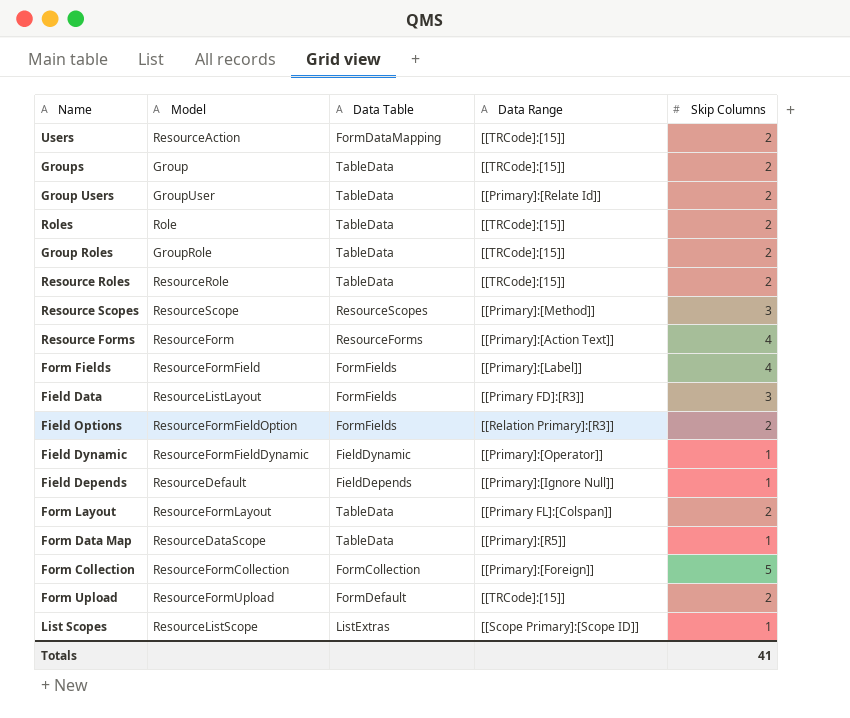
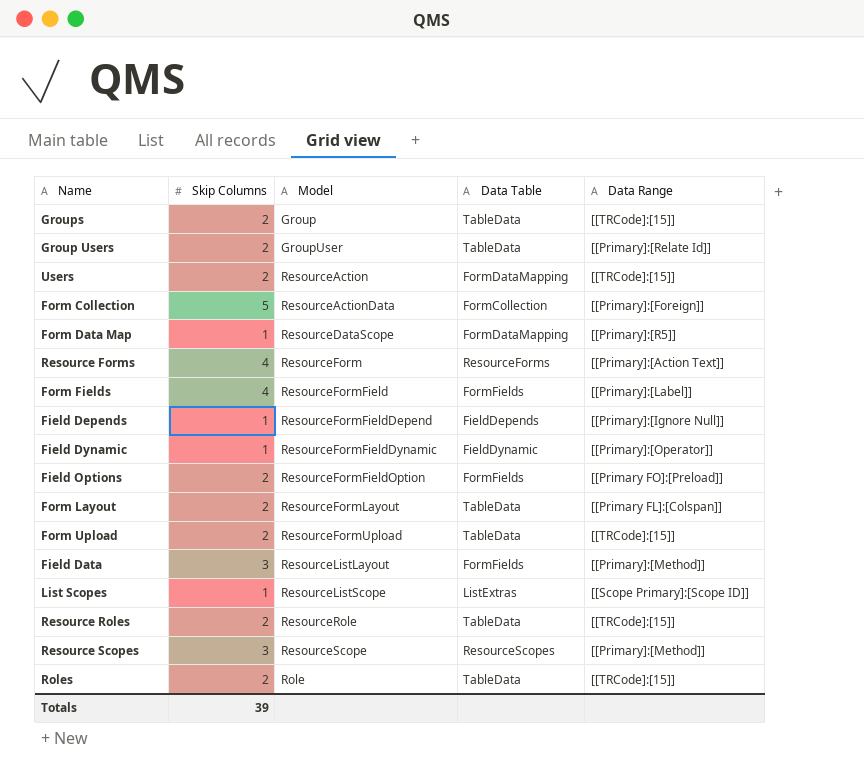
row order: none -> Model ascending
column Skip Columns | position: 5 -> 2
row Group Roles: GroupRole | TableData | [[TRCode]:[15]] | 2 -> none
Form Collection | Model: ResourceFormCollection -> ResourceActionData
Form Data Map | Data Table: TableData -> FormDataMapping
Field Depends | Model: ResourceDefault -> ResourceFormFieldDepend
Field Options | Data Range: [[Relation Primary]:[R3]] -> [[Primary FO]:[Preload]]
Form Upload | Data Table: FormDefault -> TableData
Field Data | Data Range: [[Primary FD]:[R3]] -> [[Primary]:[Method]]
Totals | Skip Columns: 41 -> 39

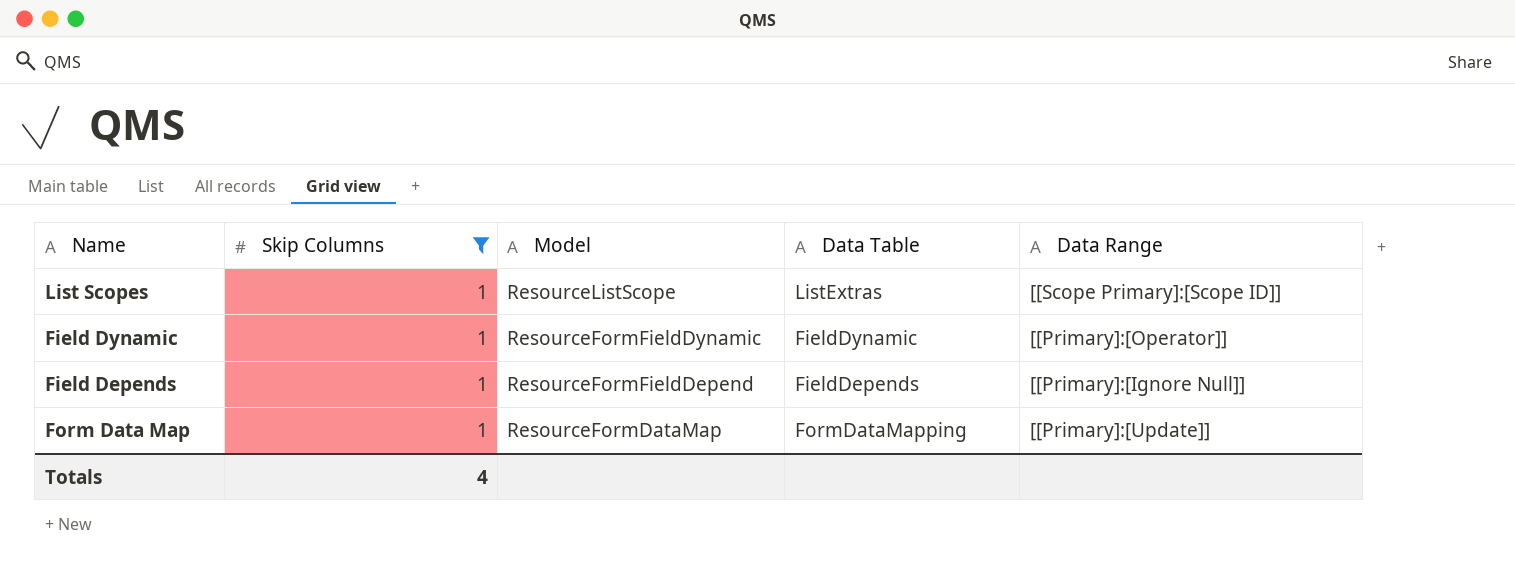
filter: none -> Skip Columns = 1
row order: Model ascending -> Model descending
Form Data Map | Model: ResourceDataScope -> ResourceFormDataMap
Form Data Map | Data Range: [[Primary]:[R5]] -> [[Primary]:[Update]]
Totals | Skip Columns: 39 -> 4

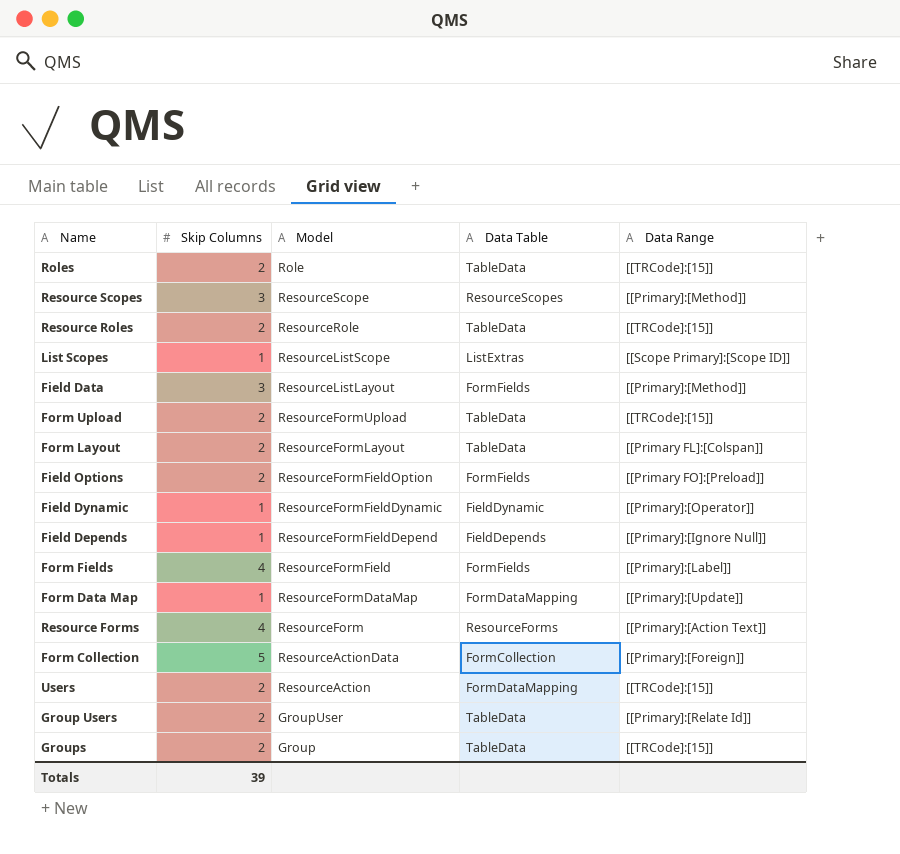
filter: Skip Columns = 1 -> none
Totals | Skip Columns: 4 -> 39

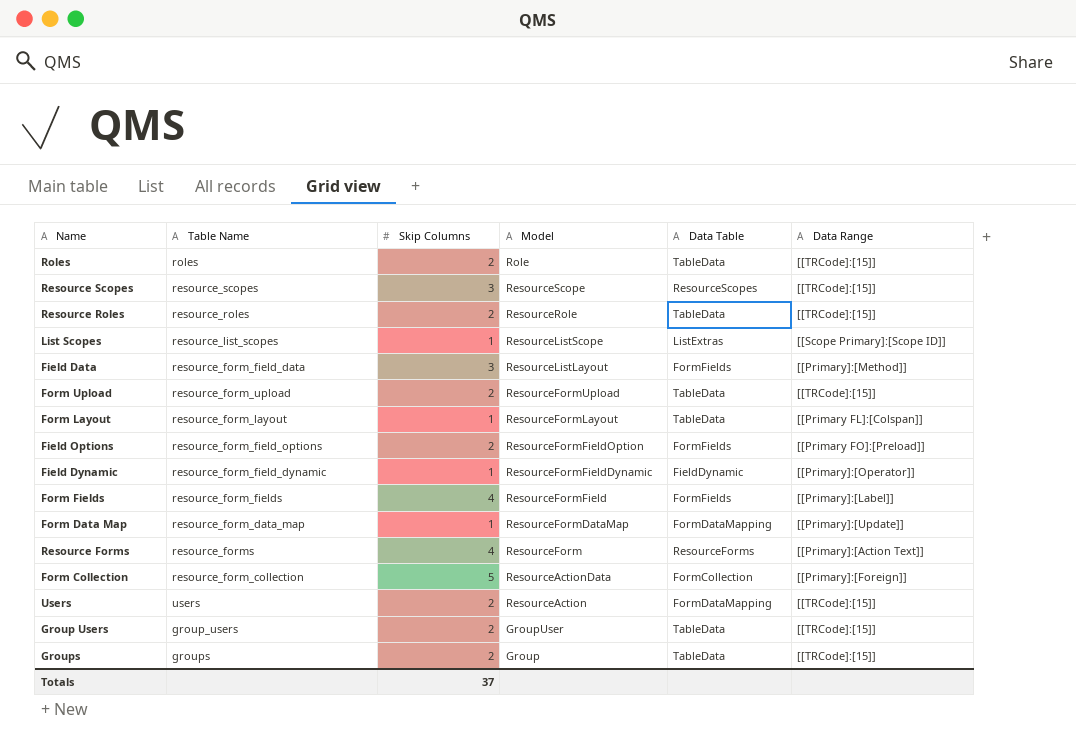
column Table Name | position: none -> 2
row Field Depends: 1 | ResourceFormFieldDepend | FieldDepends | [[Primary]:[Ignore Null]] -> none
Resource Scopes | Data Range: [[Primary]:[Method]] -> [[TRCode]:[15]]
Form Layout | Skip Columns: 2 -> 1
Group Users | Data Range: [[Primary]:[Relate Id]] -> [[TRCode]:[15]]
Totals | Skip Columns: 39 -> 37

